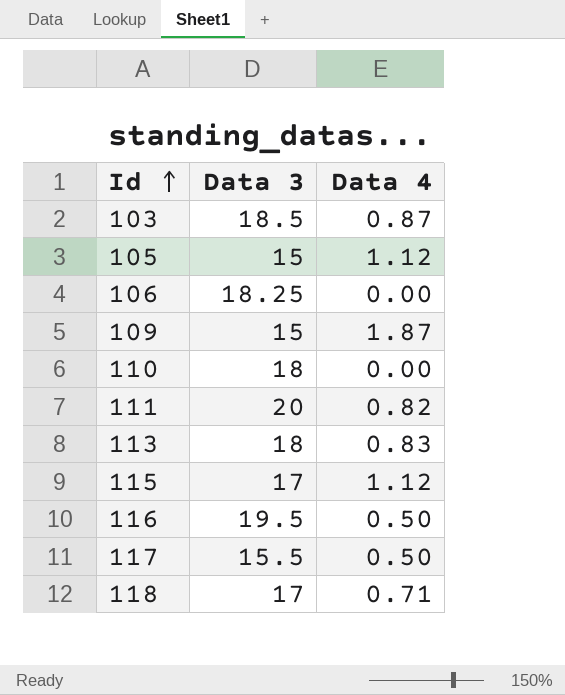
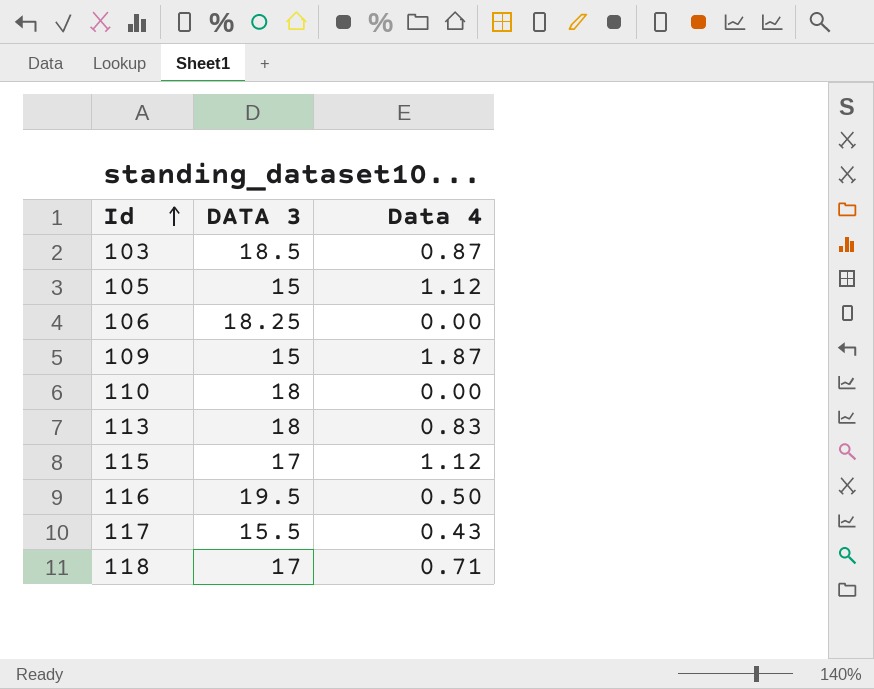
column name: Data 3 -> DATA 3
row 111: 20 | 0.82 -> none
117 | Data 4: 0.50 -> 0.43

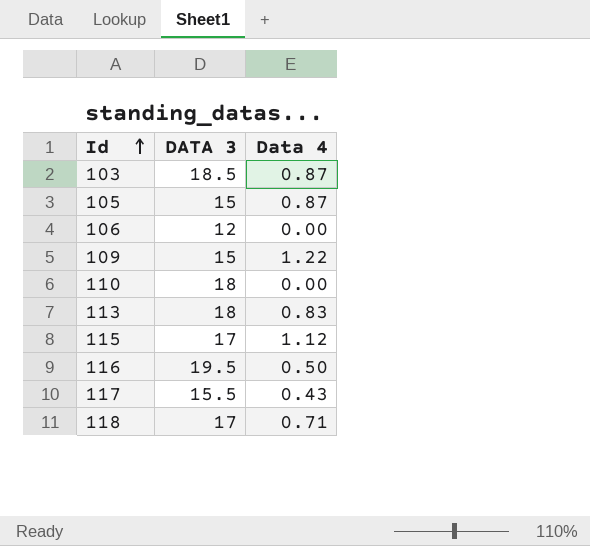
105 | Data 4: 1.12 -> 0.87
106 | DATA 3: 18.25 -> 12
109 | Data 4: 1.87 -> 1.22

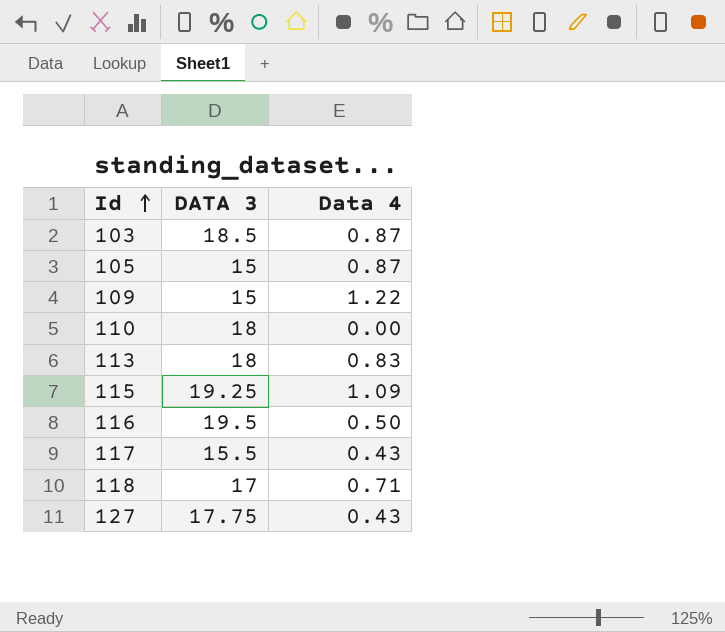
row 106: 12 | 0.00 -> none
115 | DATA 3: 17 -> 19.25
115 | Data 4: 1.12 -> 1.09
row 127: none -> 17.75 | 0.43

